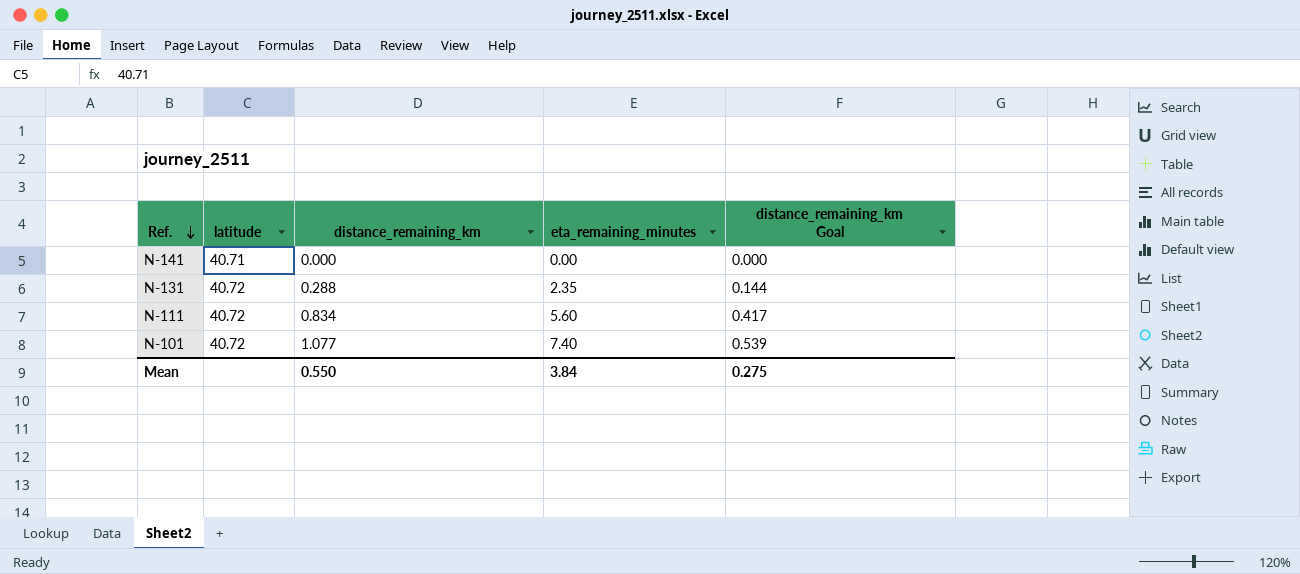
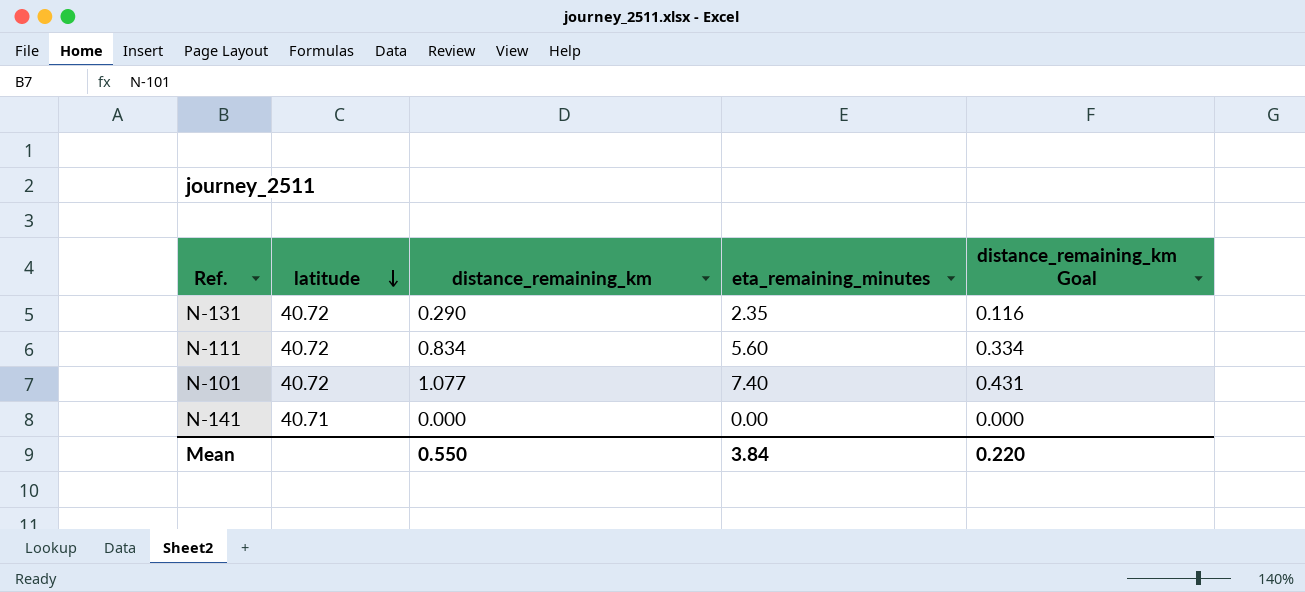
row order: Ref. descending -> latitude descending
column distance_remaining_km Goal | formula: [distance_remaining_km] * 0.5 -> [distance_remaining_km] * 0.4
N-131 | distance_remaining_km: 0.288 -> 0.290
Mean | distance_remaining_km Goal: 0.275 -> 0.220

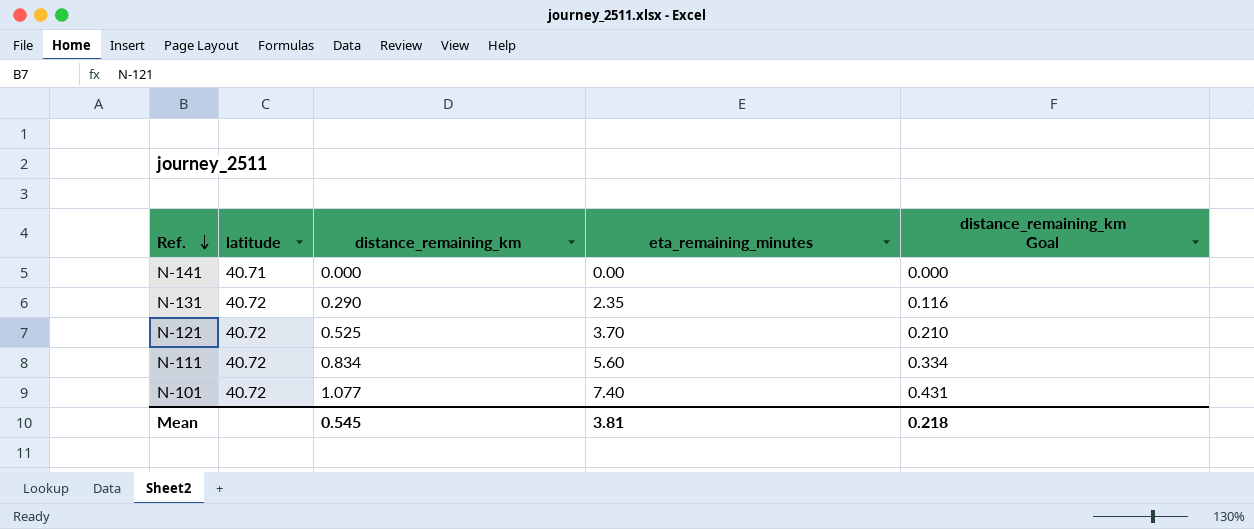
row order: latitude descending -> Ref. descending
row N-121: none -> 40.72 | 0.525 | 3.70 | 0.210
Mean | distance_remaining_km: 0.550 -> 0.545
Mean | eta_remaining_minutes: 3.84 -> 3.81
Mean | distance_remaining_km Goal: 0.220 -> 0.218

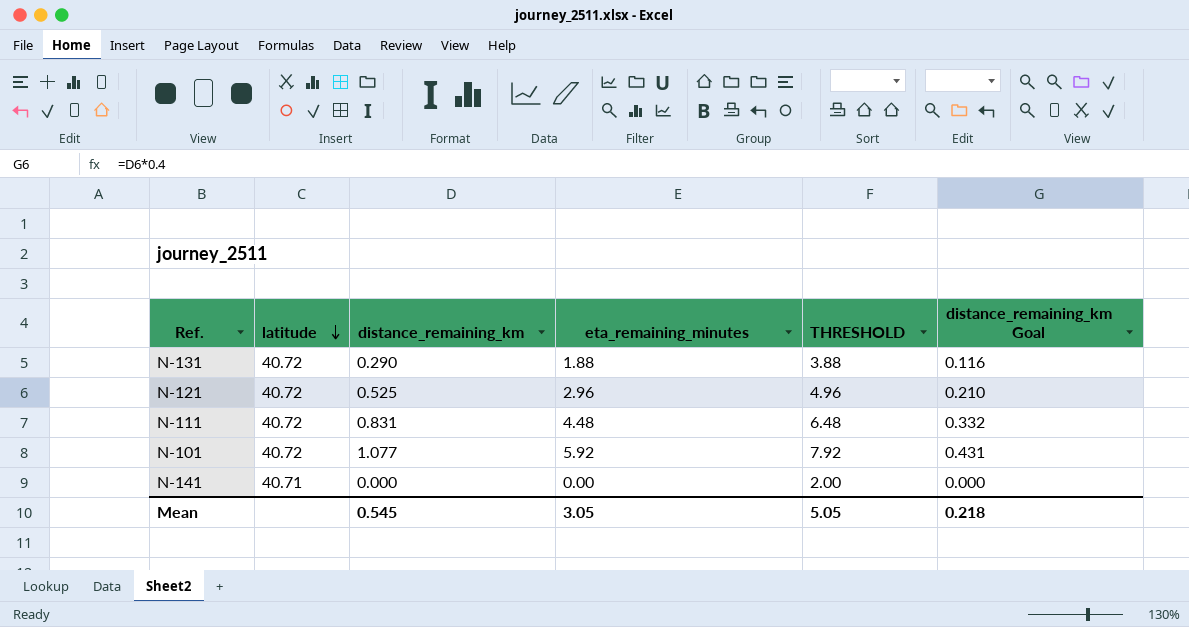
row order: Ref. descending -> latitude descending
column THRESHOLD | formula: none -> [eta_remaining_minutes] + 2
N-131 | eta_remaining_minutes: 2.35 -> 1.88
N-121 | eta_remaining_minutes: 3.70 -> 2.96
N-111 | distance_remaining_km: 0.834 -> 0.831
N-111 | eta_remaining_minutes: 5.60 -> 4.48
N-111 | distance_remaining_km Goal: 0.334 -> 0.332
N-101 | eta_remaining_minutes: 7.40 -> 5.92
Mean | eta_remaining_minutes: 3.81 -> 3.05

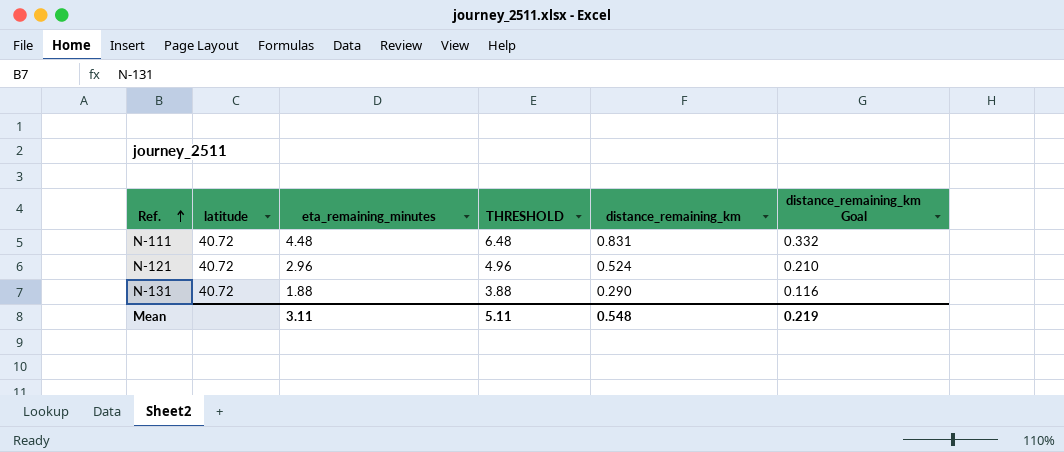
row order: latitude descending -> Ref. ascending
column distance_remaining_km | position: 3 -> 5
row N-101: 40.72 | 1.077 | 5.92 | 7.92 | 0.431 -> none
row N-141: 40.71 | 0.000 | 0.00 | 2.00 | 0.000 -> none
N-121 | distance_remaining_km: 0.525 -> 0.524
Mean | eta_remaining_minutes: 3.05 -> 3.11
Mean | THRESHOLD: 5.05 -> 5.11
Mean | distance_remaining_km: 0.545 -> 0.548
Mean | distance_remaining_km Goal: 0.218 -> 0.219

